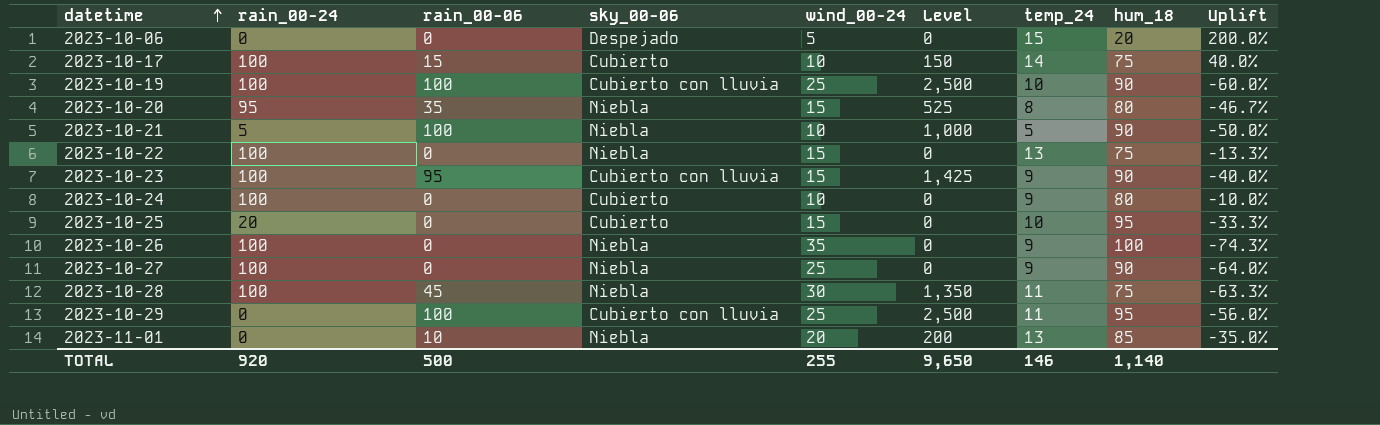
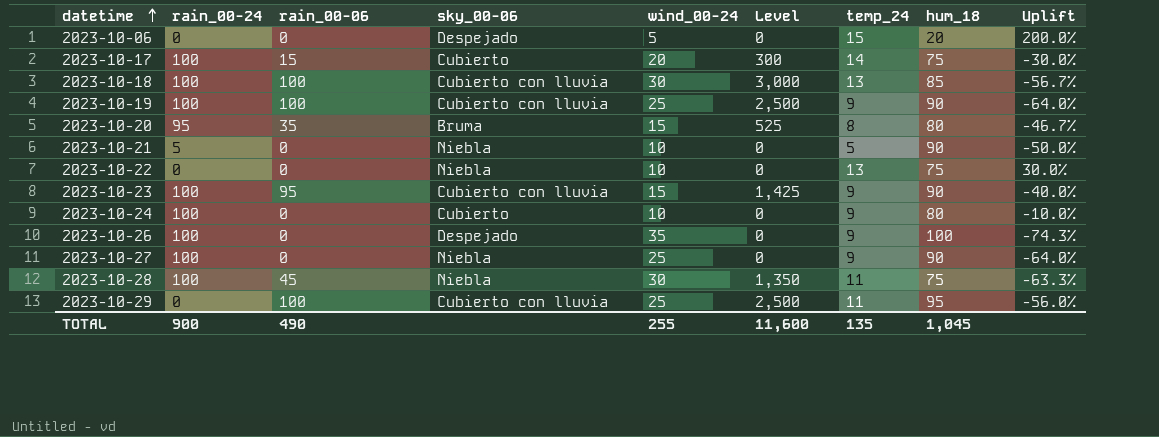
row 2023-10-25: 20 | 0 | Cubierto | 15 | 0 | 10 | 95 | -33.3% -> none
row 2023-11-01: 0 | 10 | Niebla | 20 | 200 | 13 | 85 | -35.0% -> none
2023-10-17 | wind_00-24: 10 -> 20
2023-10-17 | Level: 150 -> 300
2023-10-17 | Uplift: 40.0% -> -30.0%
row 2023-10-18: none -> 100 | 100 | Cubierto con lluvia | 30 | 3,000 | 13 | 85 | -56.7%
2023-10-19 | temp_24: 10 -> 9
2023-10-19 | Uplift: -60.0% -> -64.0%
2023-10-20 | sky_00-06: Niebla -> Bruma
2023-10-21 | rain_00-06: 100 -> 0
2023-10-21 | Level: 1,000 -> 0
2023-10-22 | rain_00-24: 100 -> 0
2023-10-22 | wind_00-24: 15 -> 10
2023-10-22 | Uplift: -13.3% -> 30.0%
2023-10-26 | sky_00-06: Niebla -> Despejado
TOTAL | rain_00-24: 920 -> 900
TOTAL | rain_00-06: 500 -> 490
TOTAL | Level: 9,650 -> 11,600
TOTAL | temp_24: 146 -> 135
TOTAL | hum_18: 1,140 -> 1,045

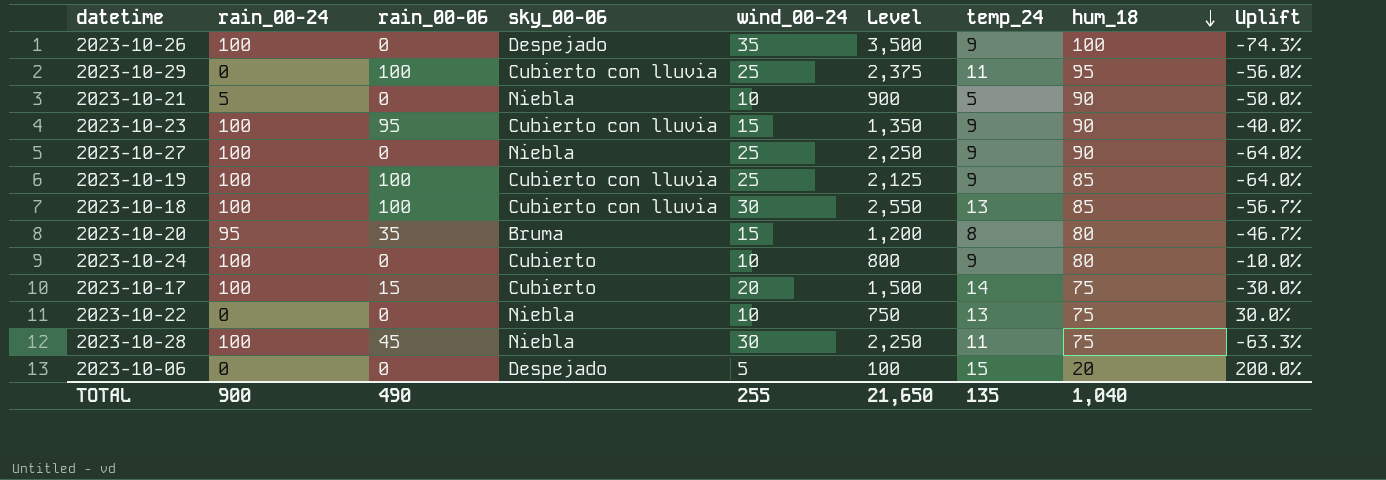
row order: datetime ascending -> hum_18 descending
column Level | formula: [rain_00-06] * [wind_00-24] -> [wind_00-24] * [hum_18]
2023-10-19 | hum_18: 90 -> 85
TOTAL | Level: 11,600 -> 21,650
TOTAL | hum_18: 1,045 -> 1,040

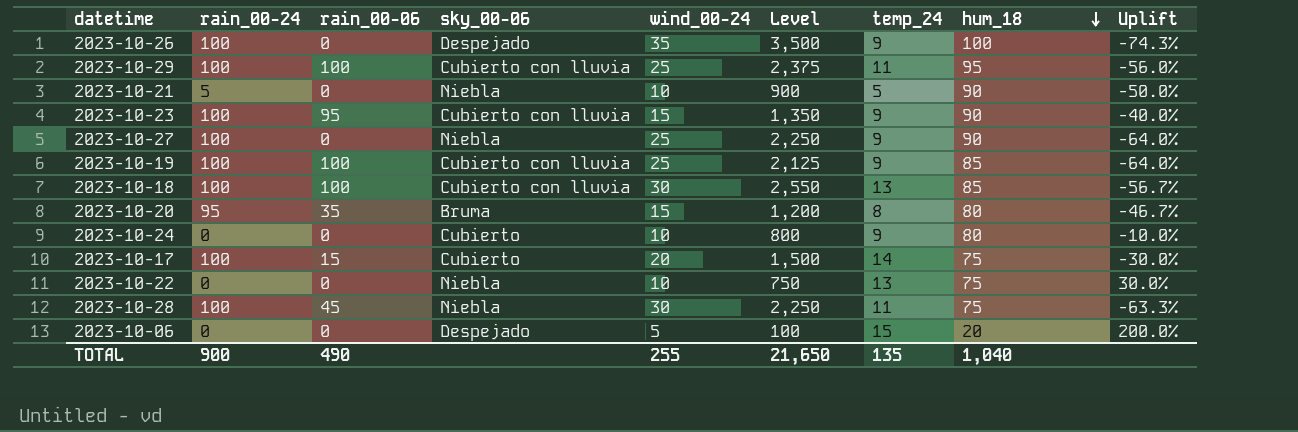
2023-10-29 | rain_00-24: 0 -> 100
2023-10-24 | rain_00-24: 100 -> 0

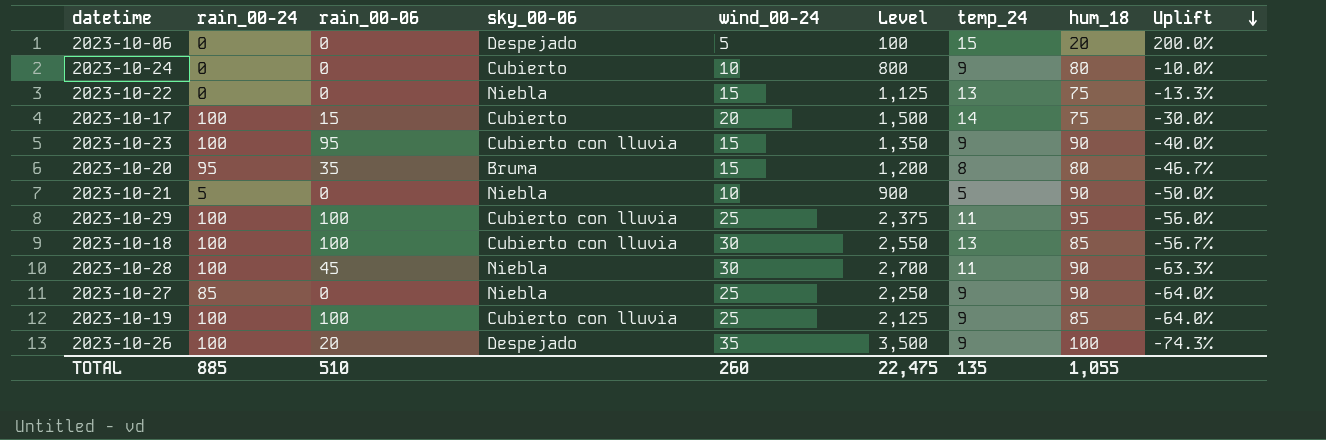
row order: hum_18 descending -> Uplift descending
2023-10-22 | wind_00-24: 10 -> 15
2023-10-22 | Level: 750 -> 1,125
2023-10-22 | Uplift: 30.0% -> -13.3%
2023-10-28 | Level: 2,250 -> 2,700
2023-10-28 | hum_18: 75 -> 90
2023-10-27 | rain_00-24: 100 -> 85
2023-10-26 | rain_00-06: 0 -> 20
TOTAL | rain_00-24: 900 -> 885
TOTAL | rain_00-06: 490 -> 510
TOTAL | wind_00-24: 255 -> 260
TOTAL | Level: 21,650 -> 22,475
TOTAL | hum_18: 1,040 -> 1,055

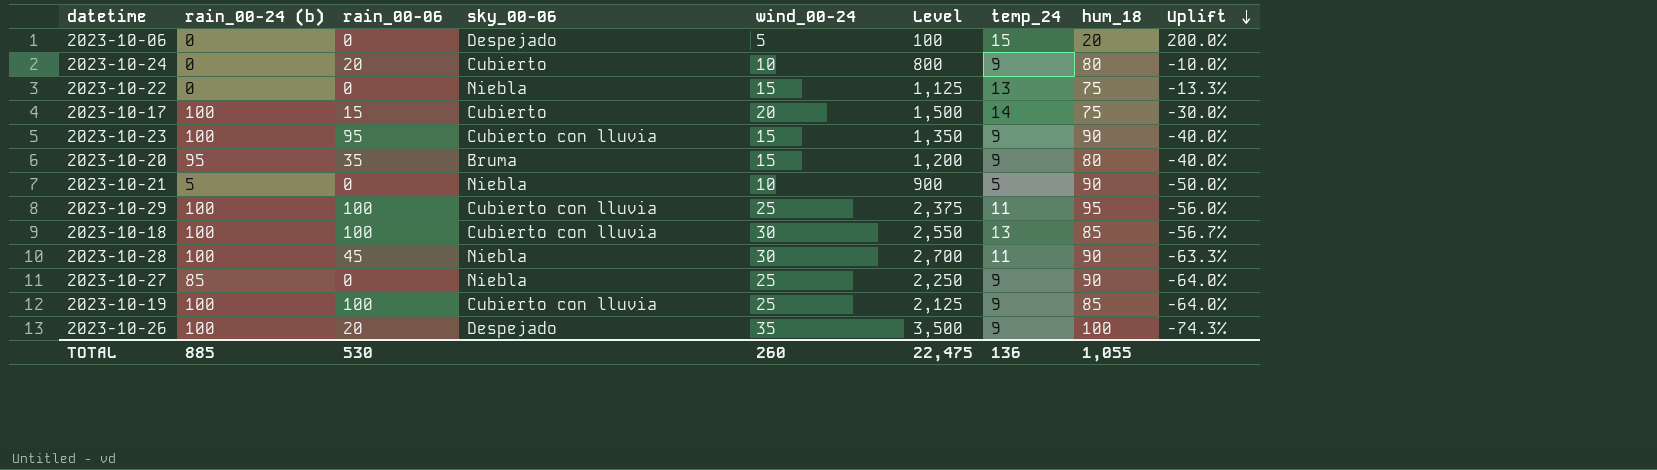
column name: rain_00-24 -> rain_00-24 (b)
2023-10-24 | rain_00-06: 0 -> 20
2023-10-20 | temp_24: 8 -> 9
2023-10-20 | Uplift: -46.7% -> -40.0%
TOTAL | rain_00-06: 510 -> 530
TOTAL | temp_24: 135 -> 136

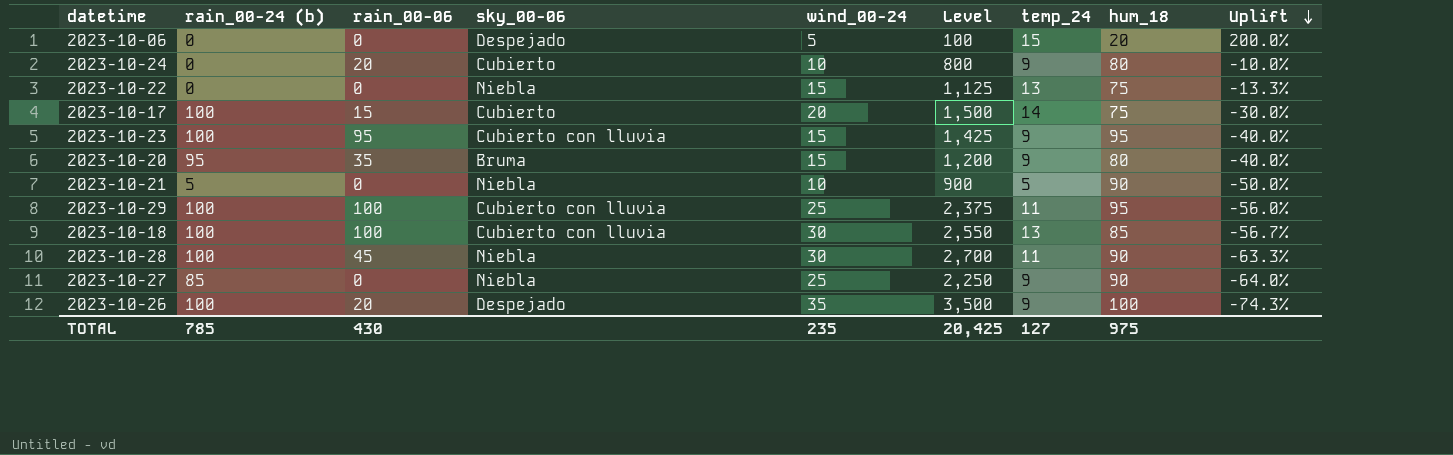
row 2023-10-19: 100 | 100 | Cubierto con lluvia | 25 | 2,125 | 9 | 85 | -64.0% -> none
2023-10-23 | Level: 1,350 -> 1,425
2023-10-23 | hum_18: 90 -> 95
TOTAL | rain_00-24 (b): 885 -> 785
TOTAL | rain_00-06: 530 -> 430
TOTAL | wind_00-24: 260 -> 235
TOTAL | Level: 22,475 -> 20,425
TOTAL | temp_24: 136 -> 127
TOTAL | hum_18: 1,055 -> 975

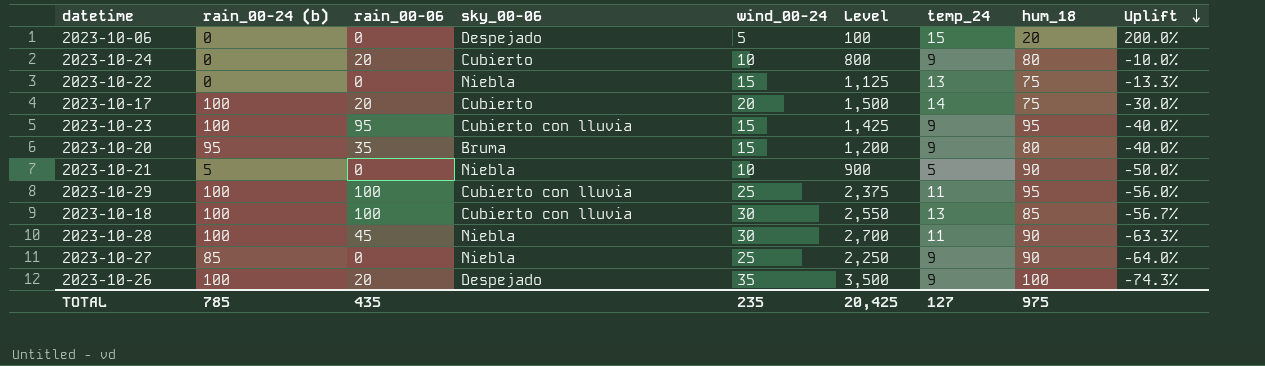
2023-10-17 | rain_00-06: 15 -> 20
TOTAL | rain_00-06: 430 -> 435

